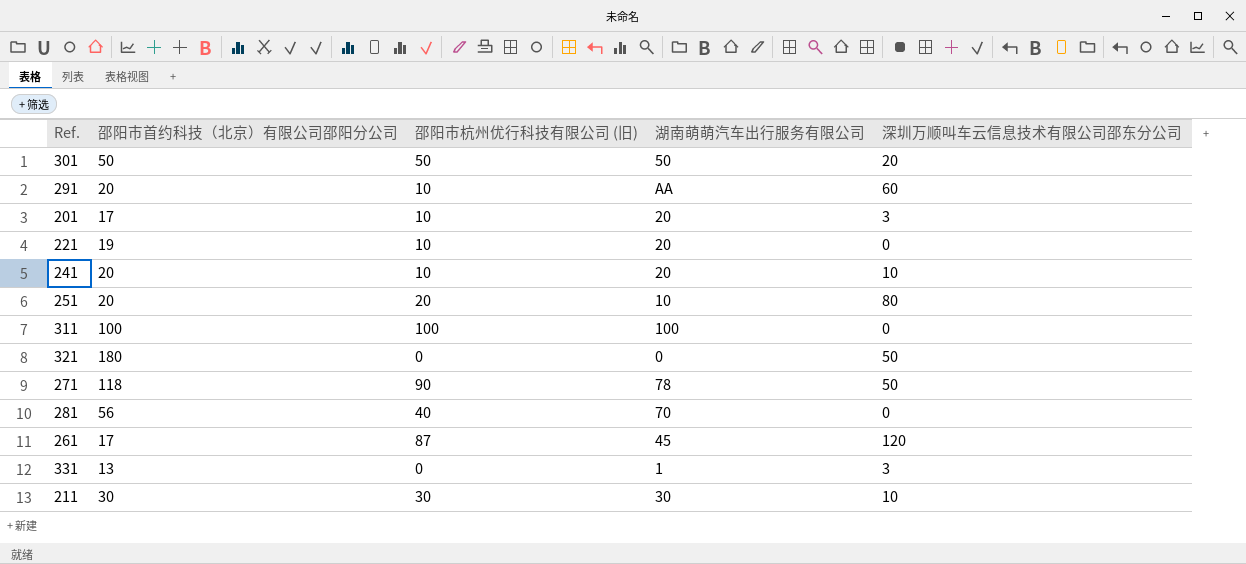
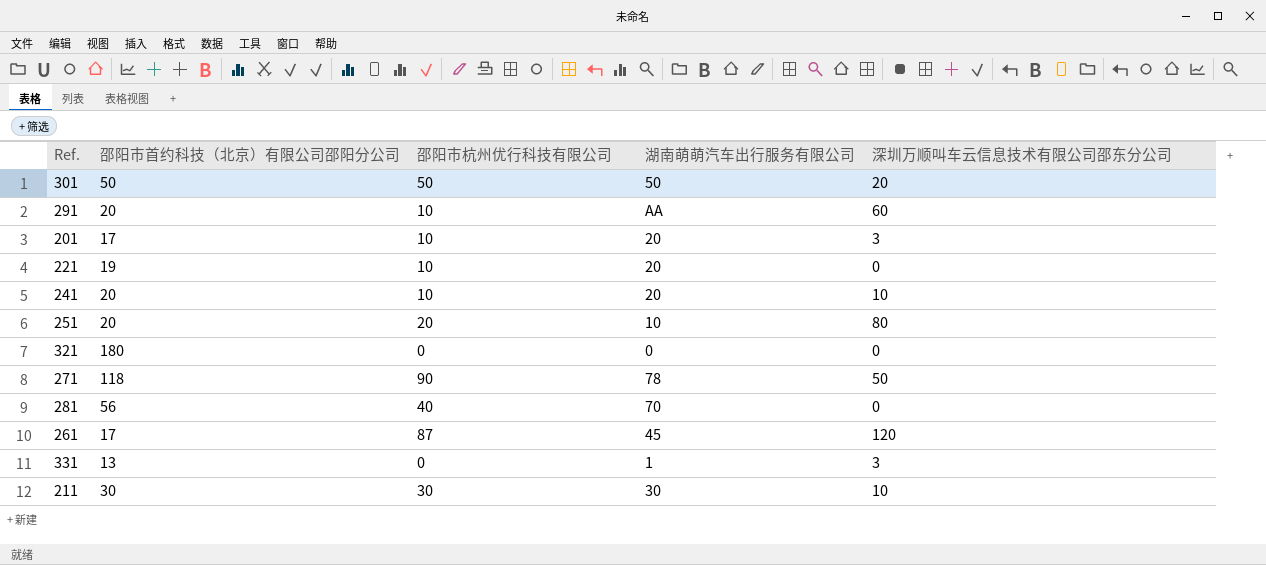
column name: 邵阳市杭州优行科技有限公司 (旧) -> 邵阳市杭州优行科技有限公司
row 311: 100 | 100 | 100 | 0 -> none
321 | 深圳万顺叫车云信息技术有限公司邵东分公司: 50 -> 0

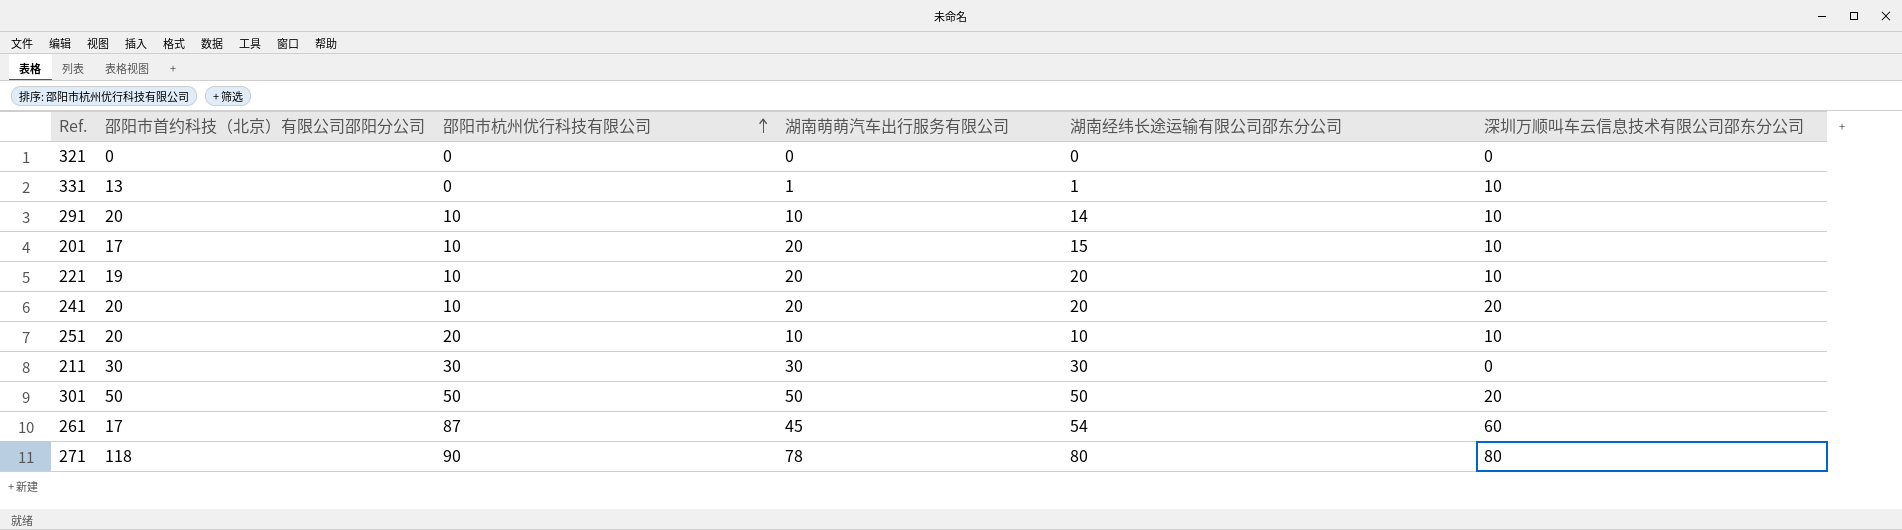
row order: none -> 邵阳市杭州优行科技有限公司 ascending
column 湖南经纬长途运输有限公司邵东分公司 | position: none -> 5
row 281: 56 | 40 | 70 | 0 -> none
321 | 邵阳市首约科技（北京）有限公司邵阳分公司: 180 -> 0
331 | 深圳万顺叫车云信息技术有限公司邵东分公司: 3 -> 10
291 | 湖南萌萌汽车出行服务有限公司: AA -> 10
291 | 深圳万顺叫车云信息技术有限公司邵东分公司: 60 -> 10
201 | 深圳万顺叫车云信息技术有限公司邵东分公司: 3 -> 10
221 | 深圳万顺叫车云信息技术有限公司邵东分公司: 0 -> 10
241 | 深圳万顺叫车云信息技术有限公司邵东分公司: 10 -> 20
251 | 深圳万顺叫车云信息技术有限公司邵东分公司: 80 -> 10
211 | 深圳万顺叫车云信息技术有限公司邵东分公司: 10 -> 0
261 | 深圳万顺叫车云信息技术有限公司邵东分公司: 120 -> 60
271 | 深圳万顺叫车云信息技术有限公司邵东分公司: 50 -> 80

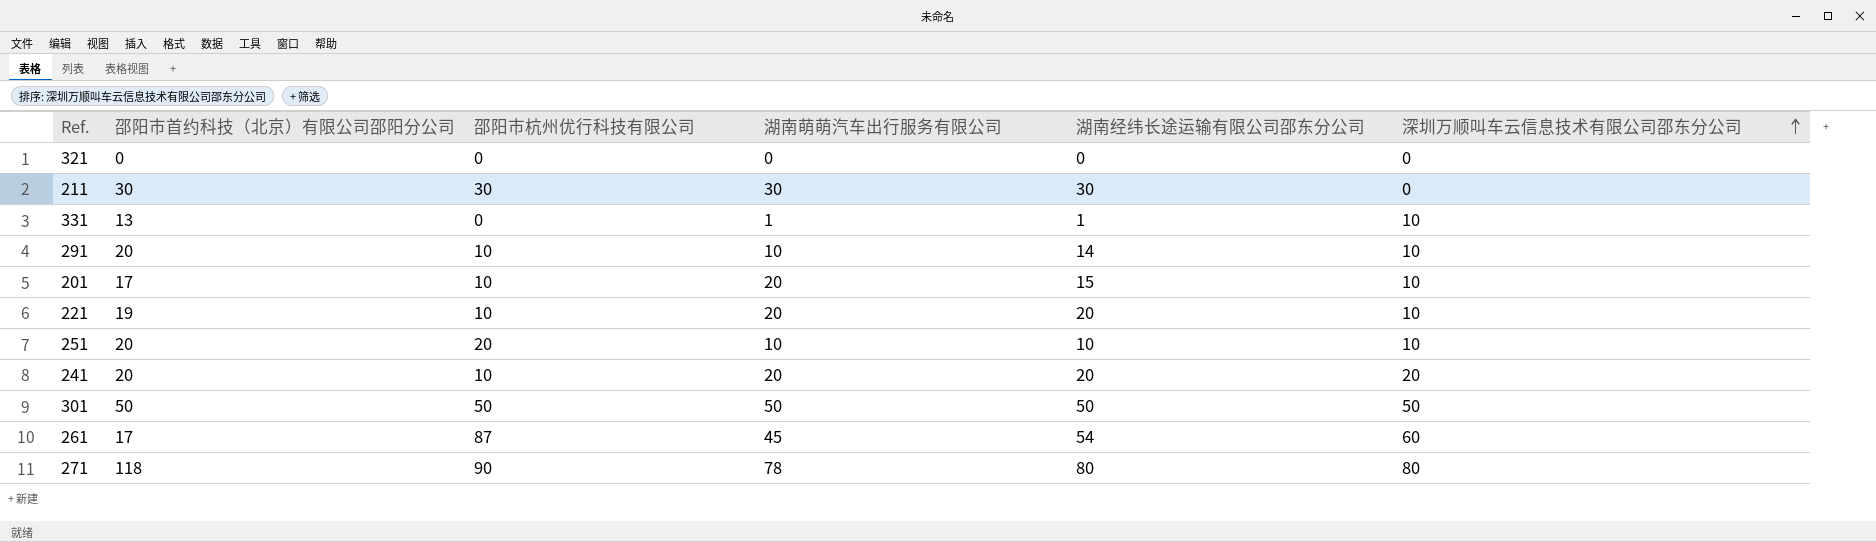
row order: 邵阳市杭州优行科技有限公司 ascending -> 深圳万顺叫车云信息技术有限公司邵东分公司 ascending
301 | 深圳万顺叫车云信息技术有限公司邵东分公司: 20 -> 50

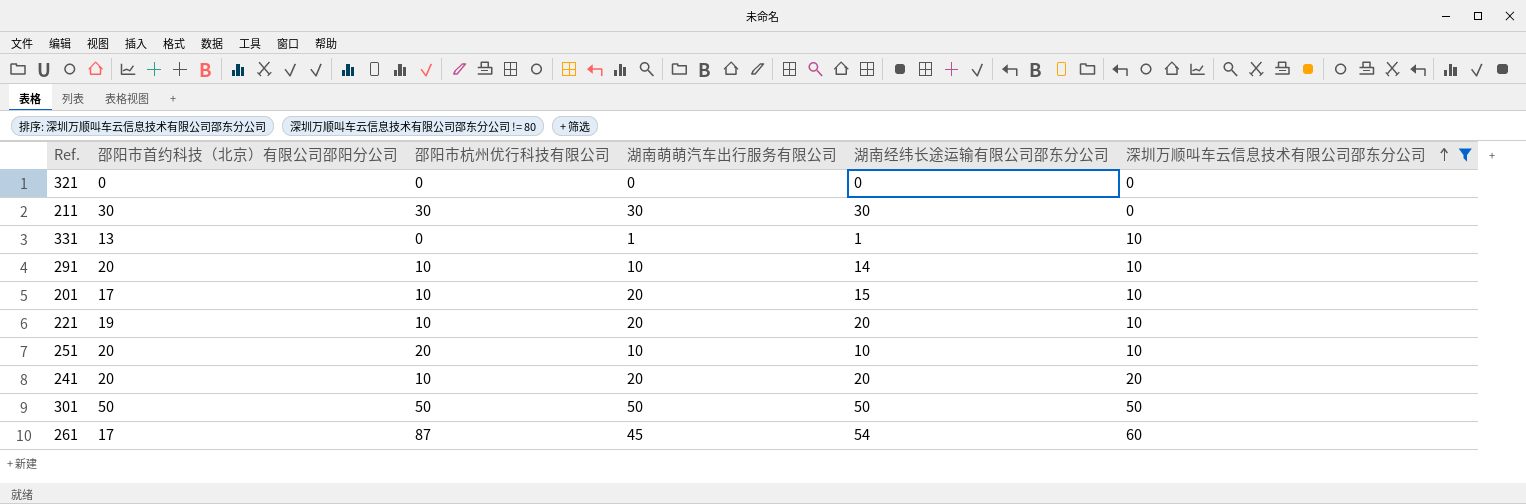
filter: none -> 深圳万顺叫车云信息技术有限公司邵东分公司 != 80

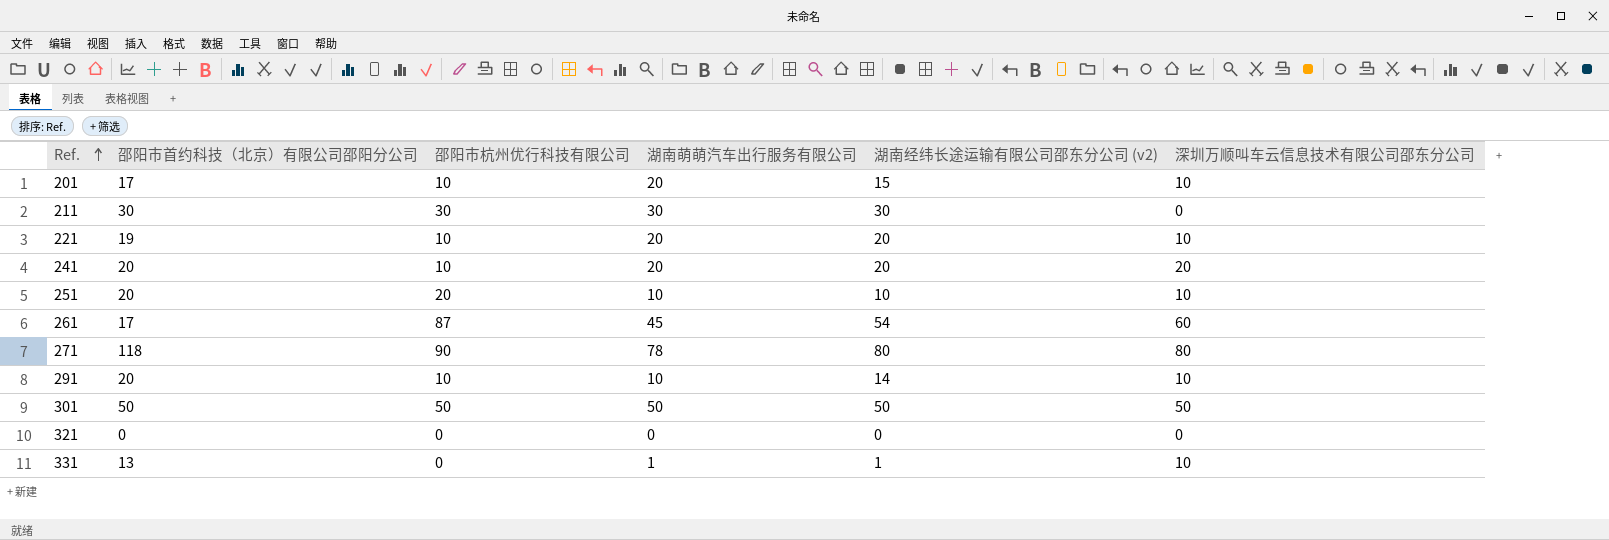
filter: 深圳万顺叫车云信息技术有限公司邵东分公司 != 80 -> none
row order: 深圳万顺叫车云信息技术有限公司邵东分公司 ascending -> Ref. ascending
column name: 湖南经纬长途运输有限公司邵东分公司 -> 湖南经纬长途运输有限公司邵东分公司 (v2)

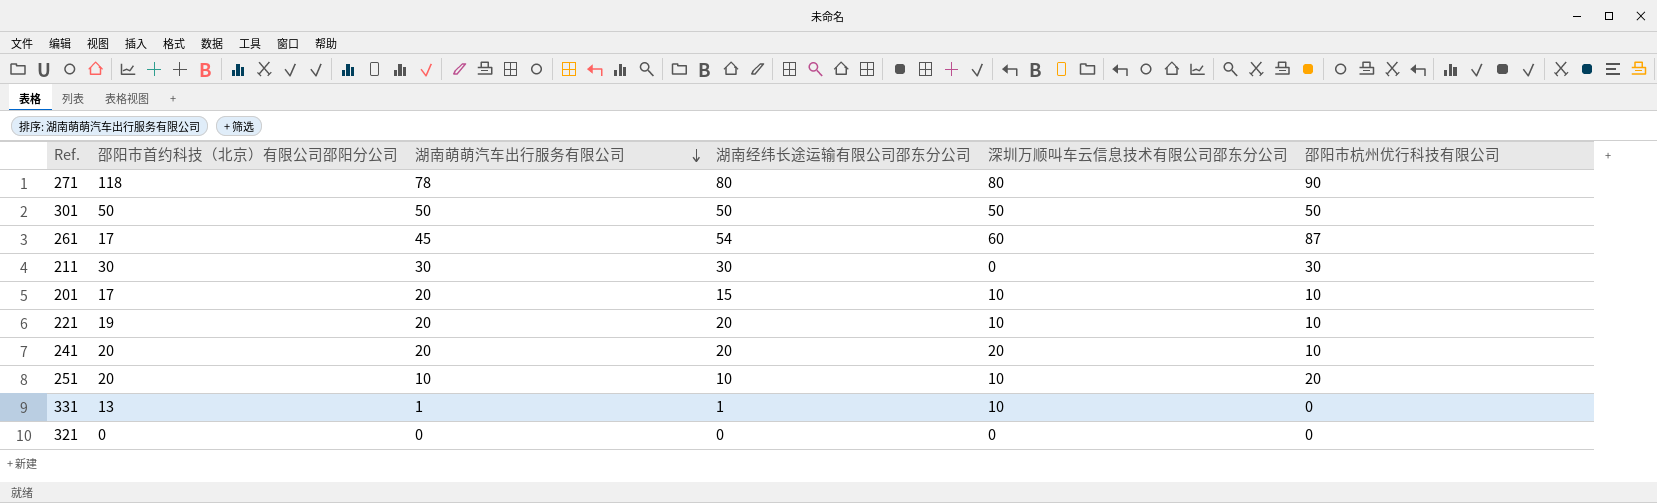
row order: Ref. ascending -> 湖南萌萌汽车出行服务有限公司 descending
column name: 湖南经纬长途运输有限公司邵东分公司 (v2) -> 湖南经纬长途运输有限公司邵东分公司
column 邵阳市杭州优行科技有限公司 | position: 3 -> 6
row 291: 20 | 10 | 10 | 14 | 10 -> none

